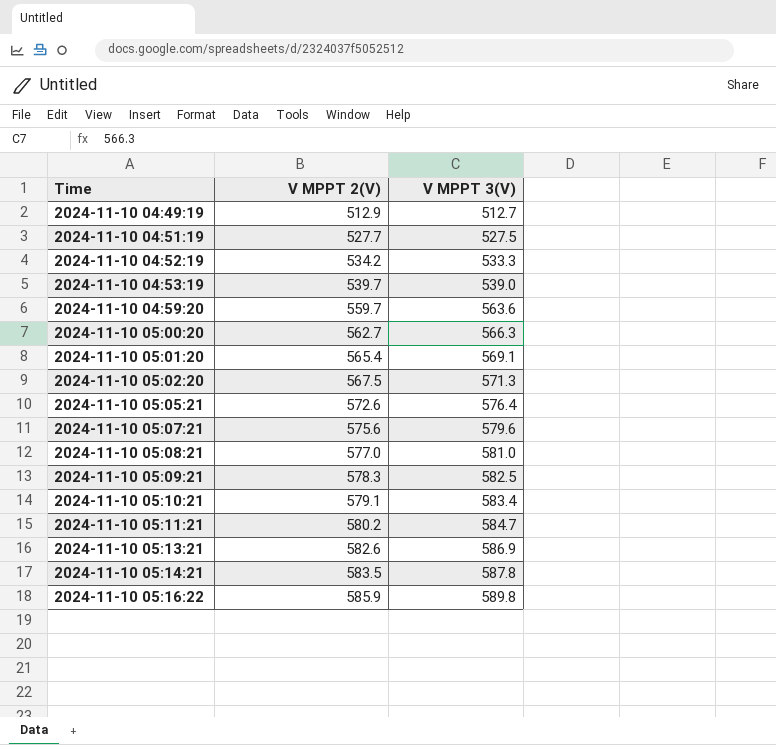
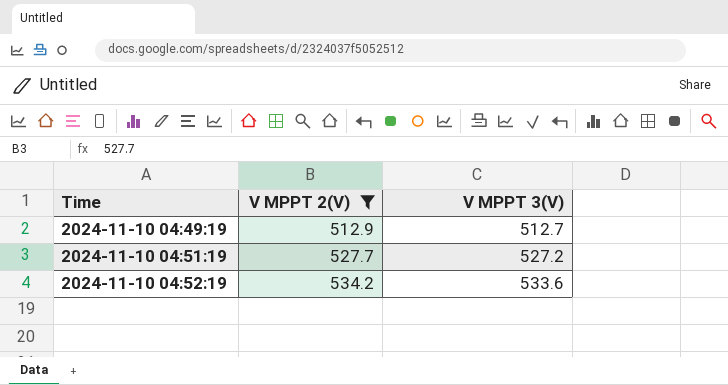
filter: none -> V MPPT 2(V) <= 534.2
2024-11-10 04:51:19 | V MPPT 3(V): 527.5 -> 527.2
2024-11-10 04:52:19 | V MPPT 3(V): 533.3 -> 533.6

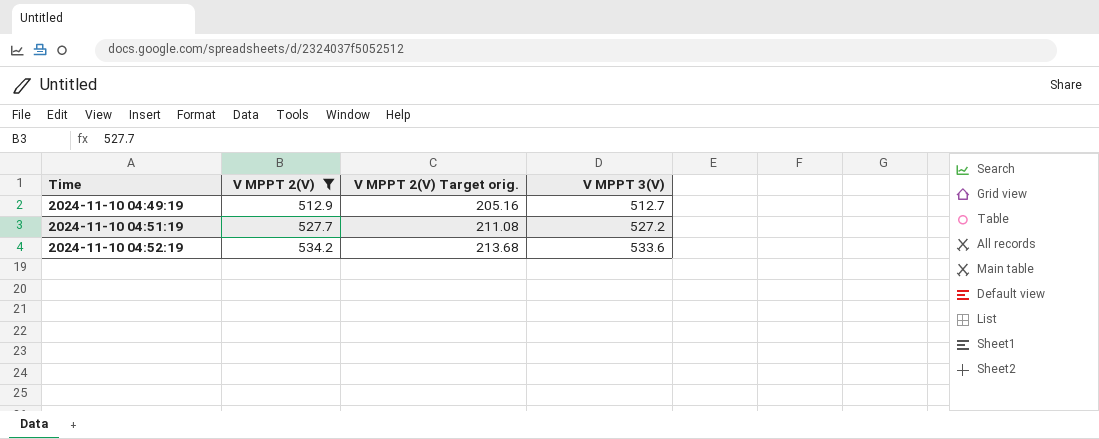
column V MPPT 2(V) Target orig. | formula: none -> [V MPPT 2(V)] * 0.4

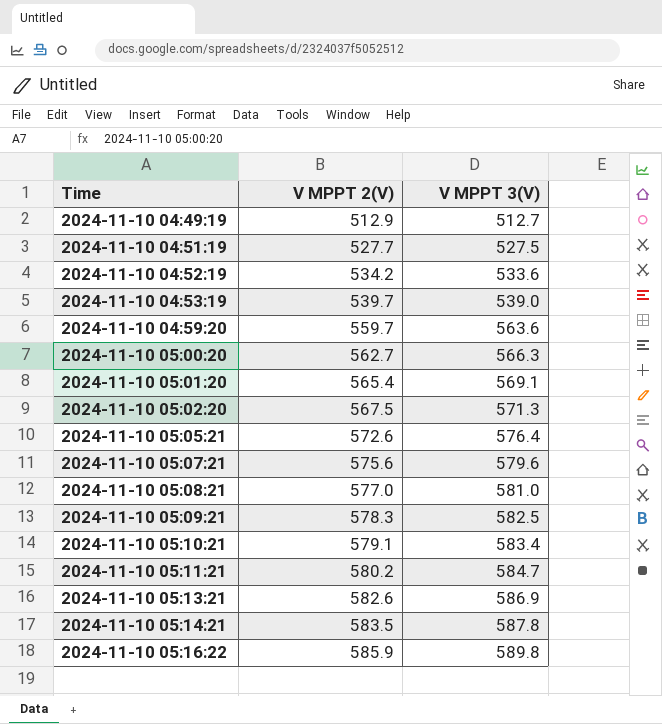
filter: V MPPT 2(V) <= 534.2 -> none
column V MPPT 2(V) Target orig. | formula: [V MPPT 2(V)] * 0.4 -> none
2024-11-10 04:51:19 | V MPPT 3(V): 527.2 -> 527.5

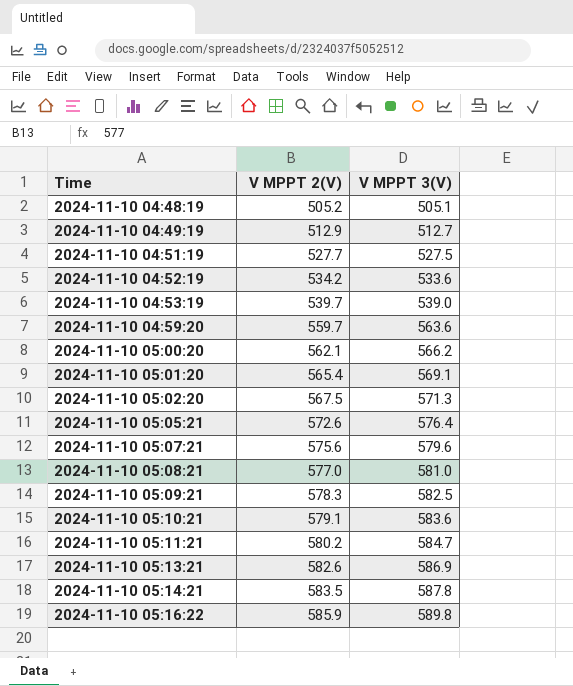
row 2024-11-10 04:48:19: none -> 505.2 | 505.1
2024-11-10 05:00:20 | V MPPT 2(V): 562.7 -> 562.1
2024-11-10 05:00:20 | V MPPT 3(V): 566.3 -> 566.2
2024-11-10 05:10:21 | V MPPT 3(V): 583.4 -> 583.6

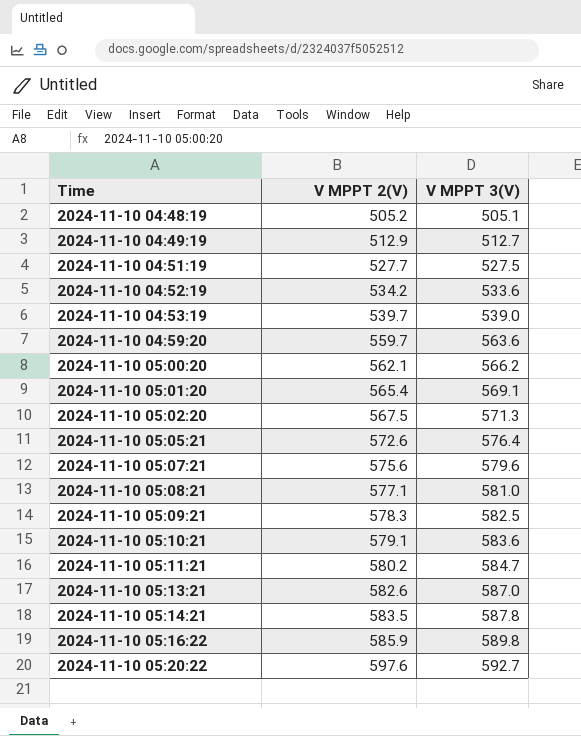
2024-11-10 05:08:21 | V MPPT 2(V): 577.0 -> 577.1
2024-11-10 05:13:21 | V MPPT 3(V): 586.9 -> 587.0
row 2024-11-10 05:20:22: none -> 597.6 | 592.7

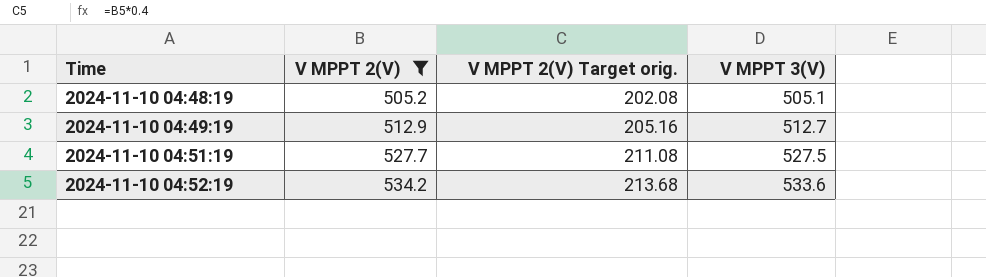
filter: none -> V MPPT 2(V) <= 534.2
column V MPPT 2(V) Target orig. | formula: none -> [V MPPT 2(V)] * 0.4

